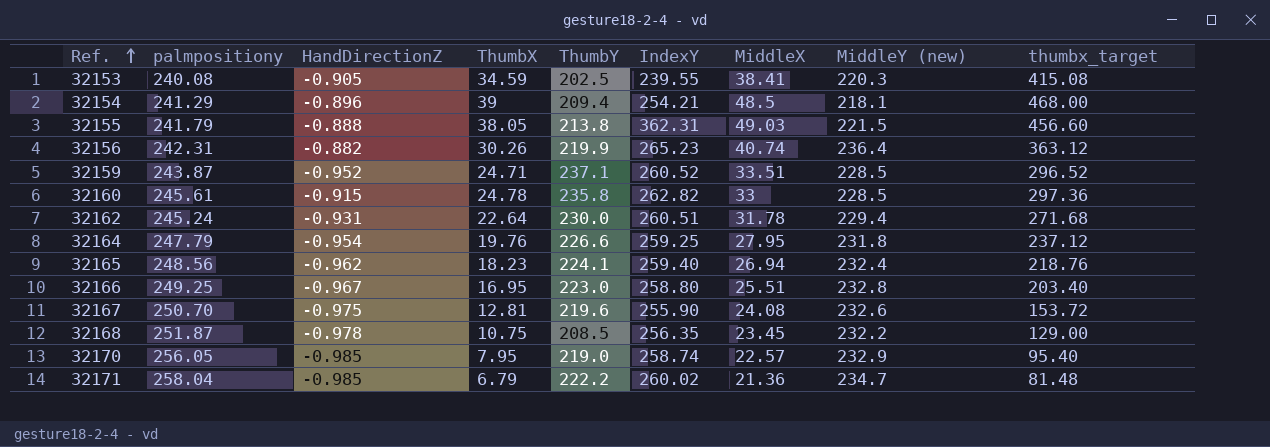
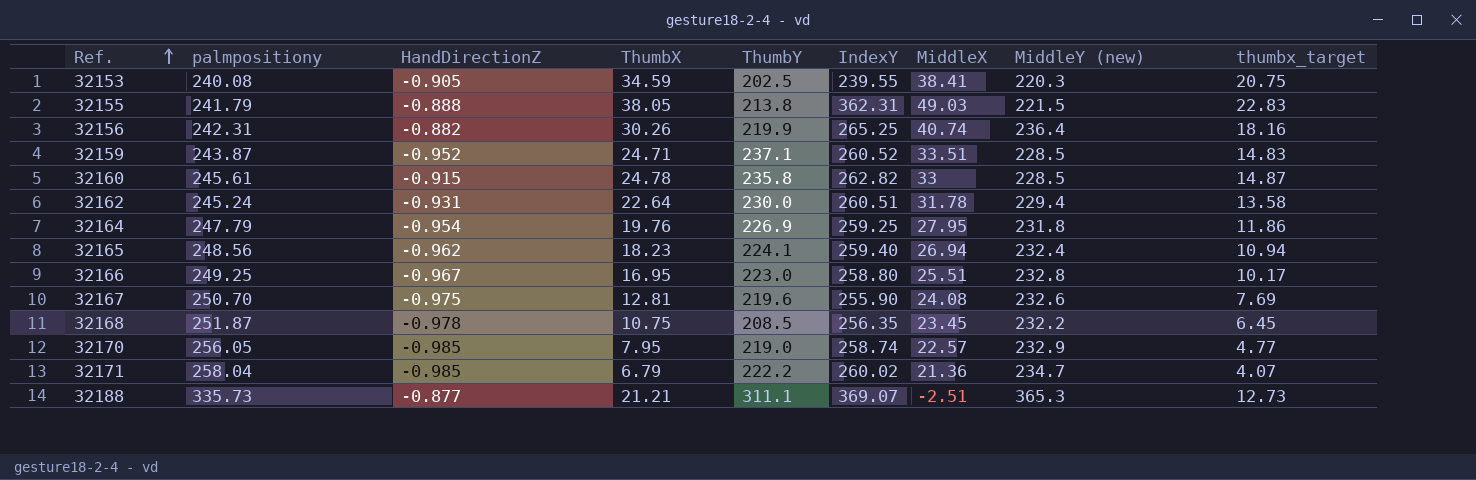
column thumbx_target | formula: [ThumbX] * 12 -> [ThumbX] * 0.6
row 32154: 241.29 | -0.896 | 39 | 209.4 | 254.21 | 48.5 | 218.1 | 468.00 -> none
32156 | IndexY: 265.23 -> 265.25
32164 | ThumbY: 226.6 -> 226.9
row 32188: none -> 335.73 | -0.877 | 21.21 | 311.1 | 369.07 | -2.51 | 365.3 | 12.73

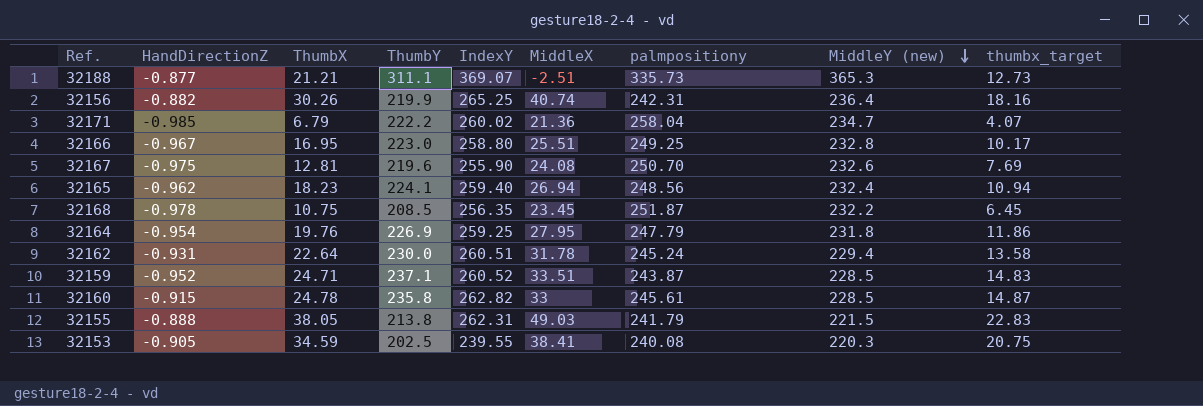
row order: Ref. ascending -> MiddleY (new) descending
column palmpositiony | position: 2 -> 7
row 32170: 256.05 | -0.985 | 7.95 | 219.0 | 258.74 | 22.57 | 232.9 | 4.77 -> none
32155 | IndexY: 362.31 -> 262.31

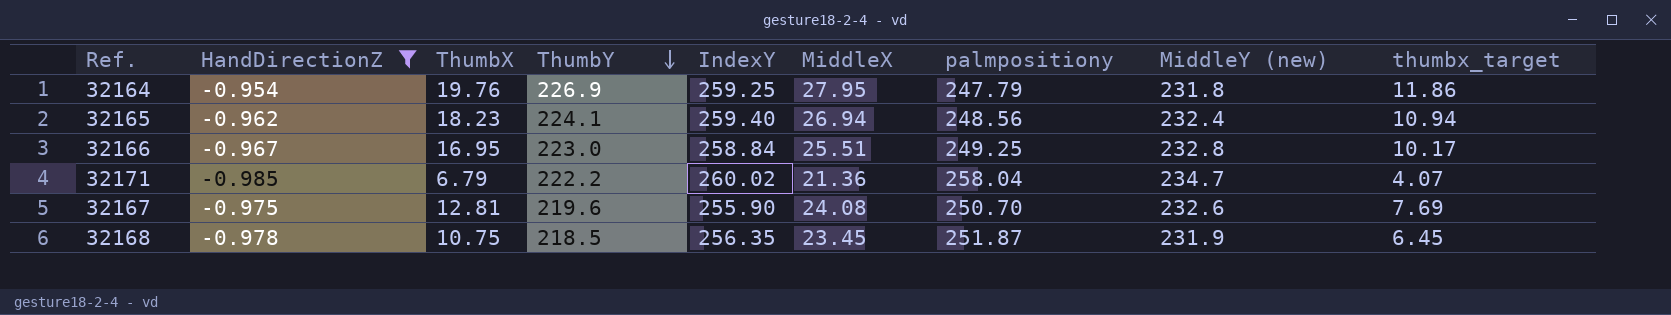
filter: none -> HandDirectionZ <= -0.954
row order: MiddleY (new) descending -> ThumbY descending
32166 | IndexY: 258.80 -> 258.84
32168 | ThumbY: 208.5 -> 218.5
32168 | MiddleY (new): 232.2 -> 231.9

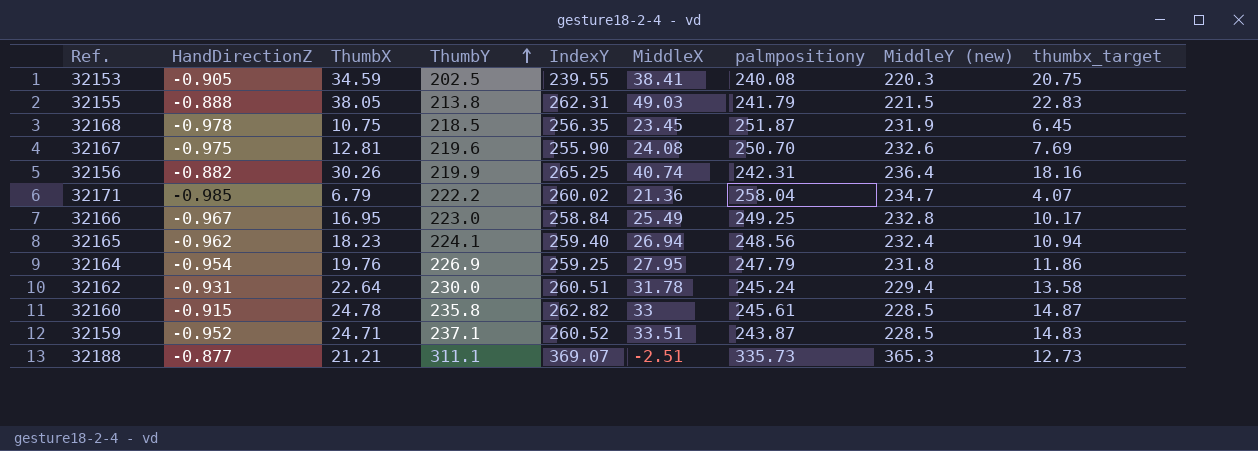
filter: HandDirectionZ <= -0.954 -> none
row order: ThumbY descending -> ThumbY ascending
32166 | MiddleX: 25.51 -> 25.49

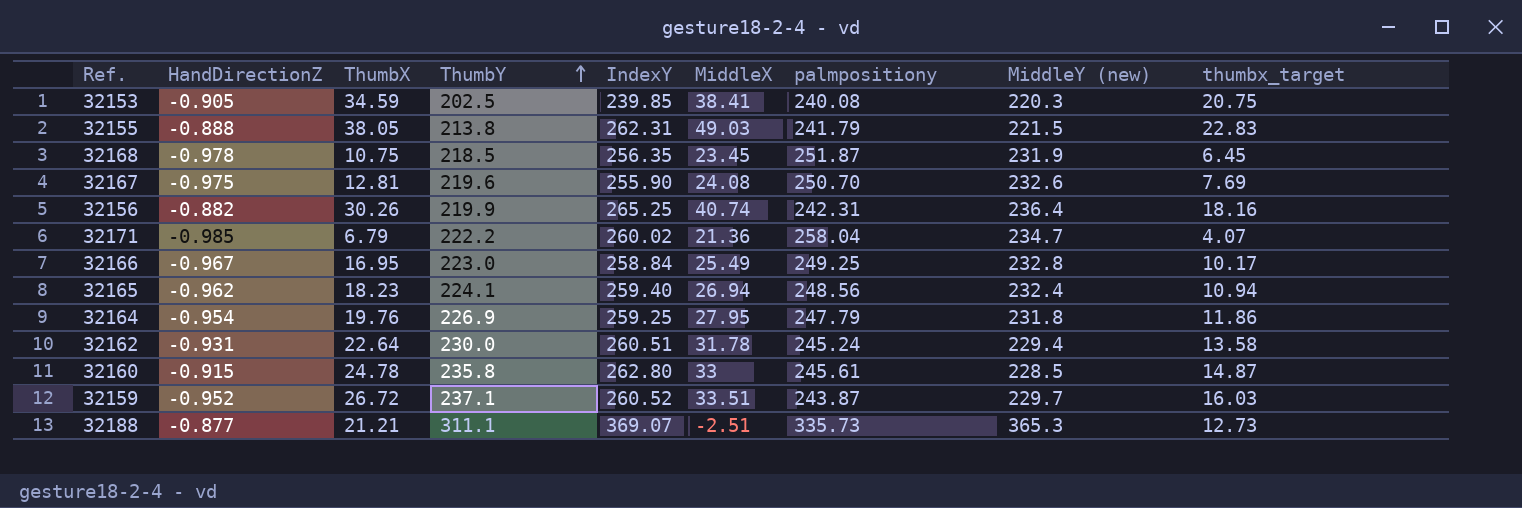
32153 | IndexY: 239.55 -> 239.85
32160 | IndexY: 262.82 -> 262.80
32159 | ThumbX: 24.71 -> 26.72
32159 | MiddleY (new): 228.5 -> 229.7
32159 | thumbx_target: 14.83 -> 16.03

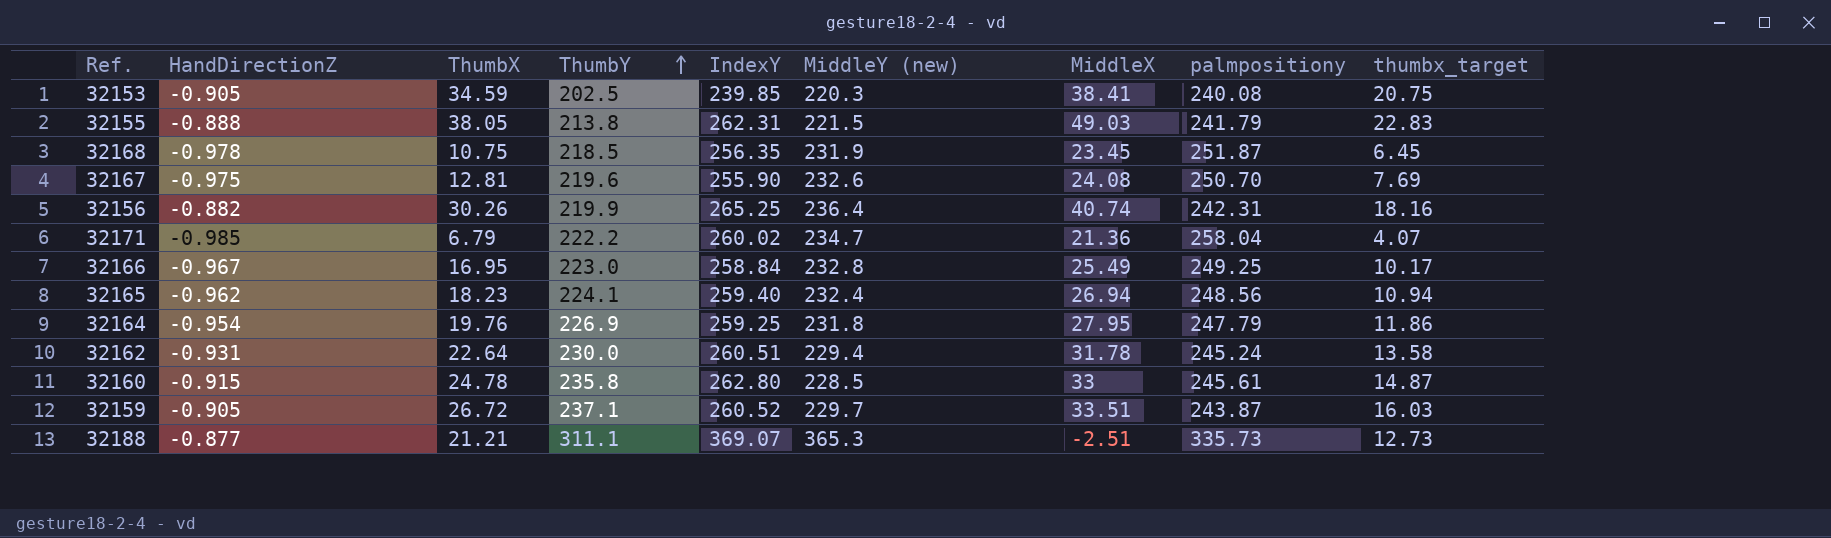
column MiddleY (new) | position: 8 -> 6
32159 | HandDirectionZ: -0.952 -> -0.905

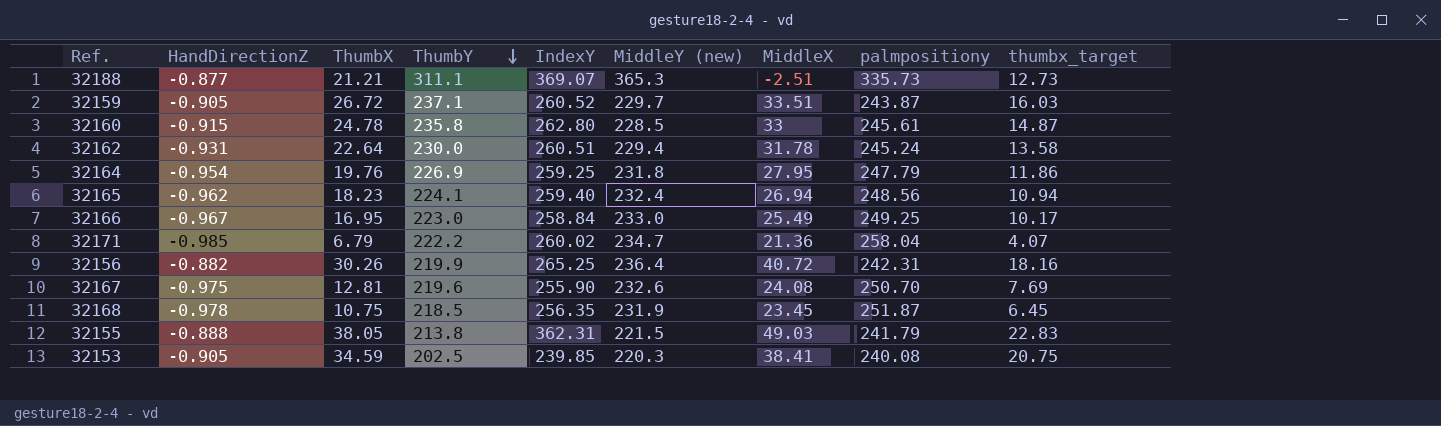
row order: ThumbY ascending -> ThumbY descending
32166 | MiddleY (new): 232.8 -> 233.0
32156 | MiddleX: 40.74 -> 40.72
32155 | IndexY: 262.31 -> 362.31

